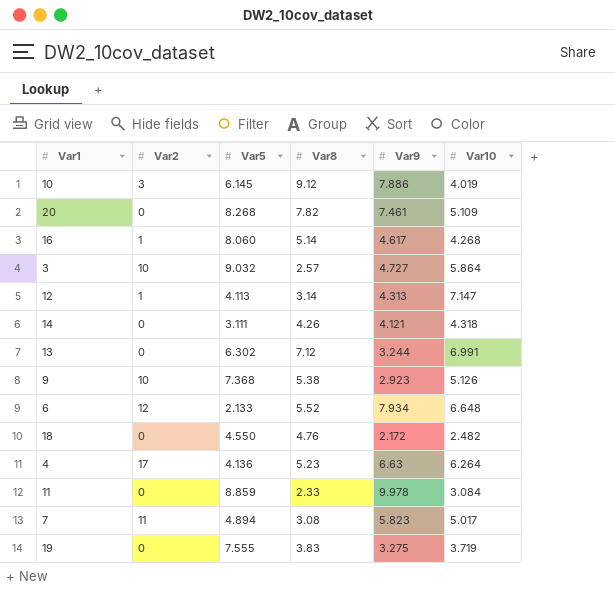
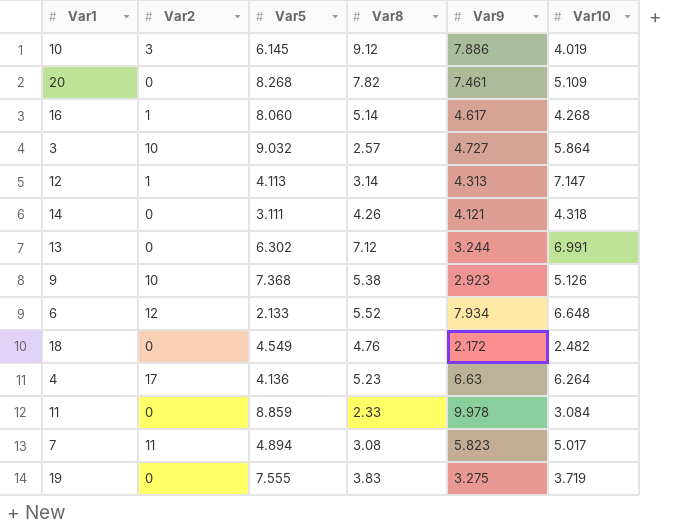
18 | Var5: 4.550 -> 4.549

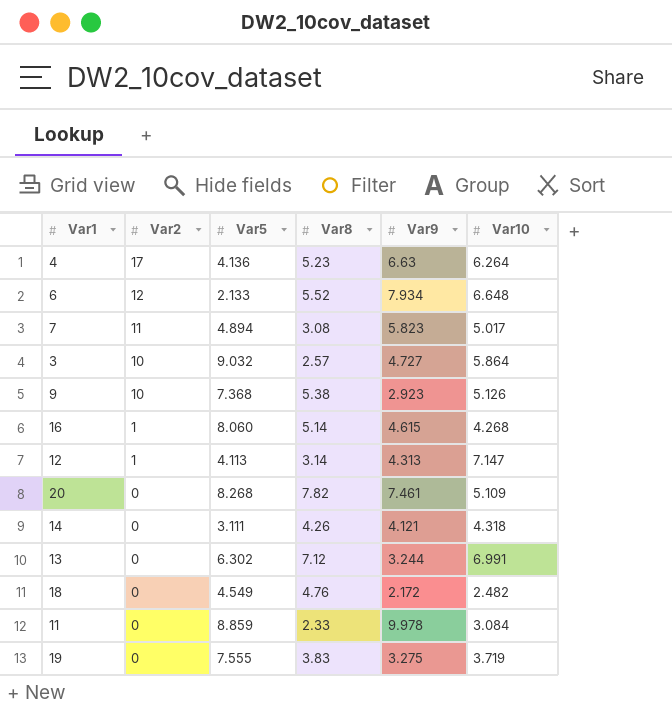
row order: none -> Var2 descending
row 10: 3 | 6.145 | 9.12 | 7.886 | 4.019 -> none
16 | Var9: 4.617 -> 4.615

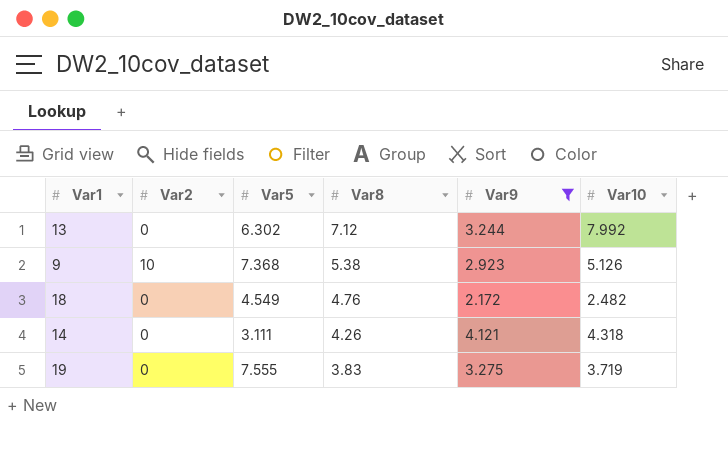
filter: none -> Var9 <= 4.121
row order: Var2 descending -> Var8 descending
13 | Var10: 6.991 -> 7.992

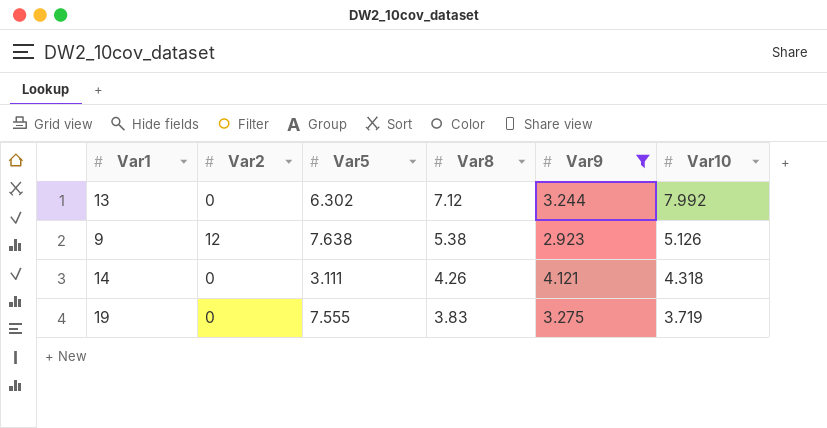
row 18: 0 | 4.549 | 4.76 | 2.172 | 2.482 -> none
9 | Var2: 10 -> 12
9 | Var5: 7.368 -> 7.638

